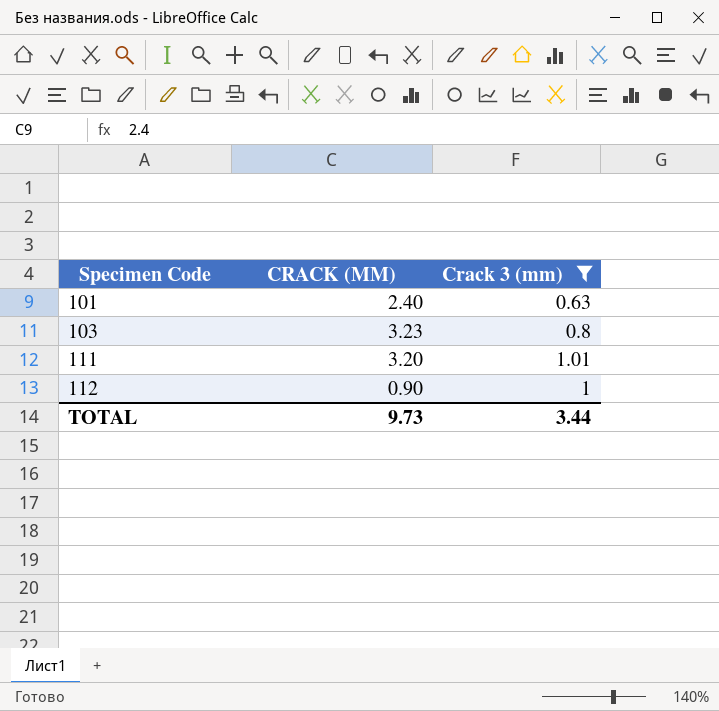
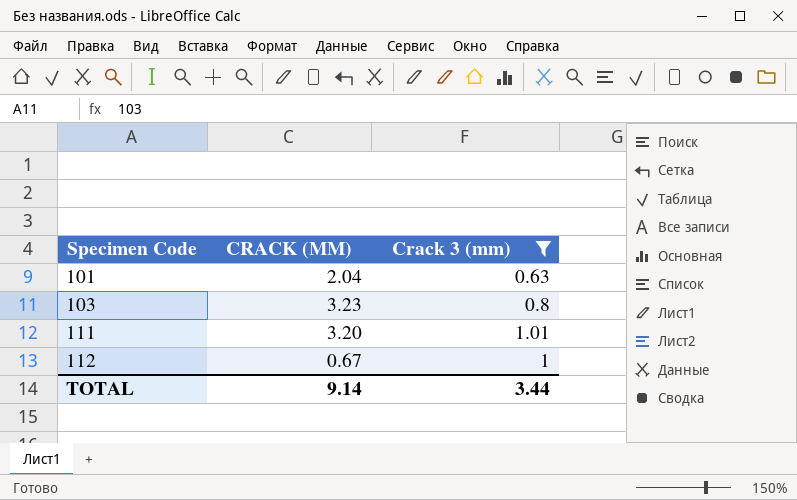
101 | CRACK (MM): 2.40 -> 2.04
112 | CRACK (MM): 0.90 -> 0.67
TOTAL | CRACK (MM): 9.73 -> 9.14

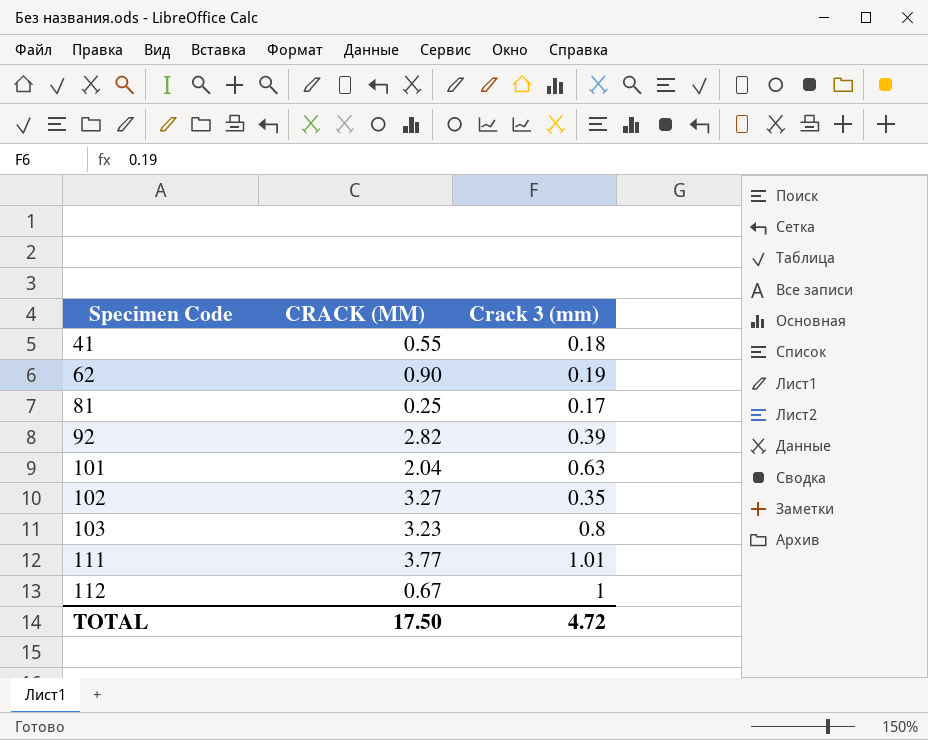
filter: Crack 3 (mm) >= 0.63 -> none
111 | CRACK (MM): 3.20 -> 3.77
TOTAL | CRACK (MM): 9.14 -> 17.50
TOTAL | Crack 3 (mm): 3.44 -> 4.72

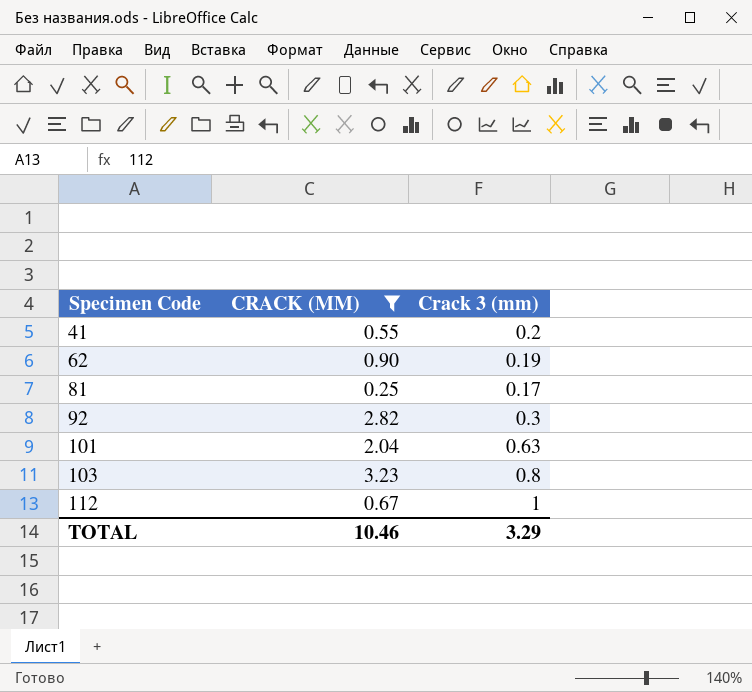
filter: none -> CRACK (MM) <= 3.23
41 | Crack 3 (mm): 0.18 -> 0.2
92 | Crack 3 (mm): 0.39 -> 0.3
TOTAL | CRACK (MM): 17.50 -> 10.46
TOTAL | Crack 3 (mm): 4.72 -> 3.29

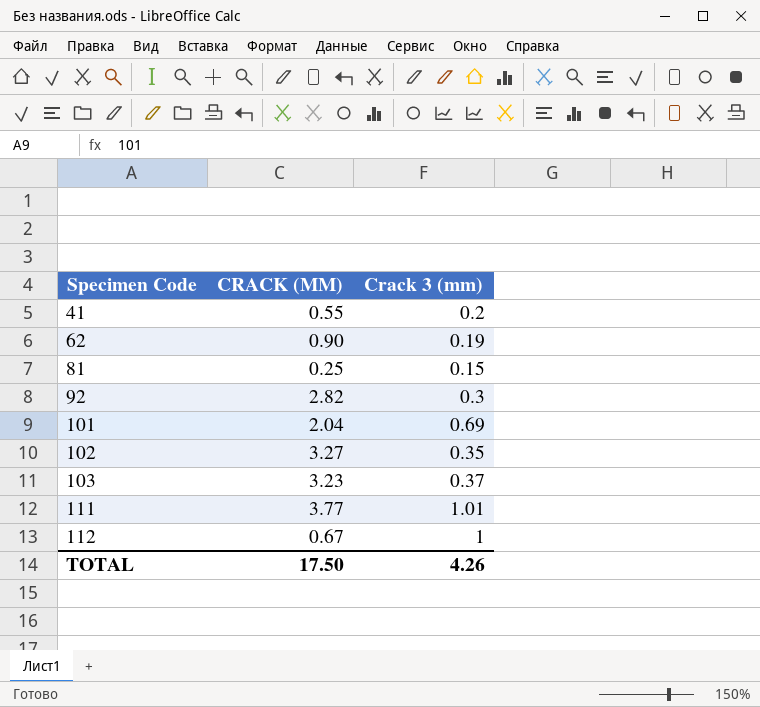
filter: CRACK (MM) <= 3.23 -> none
81 | Crack 3 (mm): 0.17 -> 0.15
101 | Crack 3 (mm): 0.63 -> 0.69
103 | Crack 3 (mm): 0.8 -> 0.37
TOTAL | CRACK (MM): 10.46 -> 17.50
TOTAL | Crack 3 (mm): 3.29 -> 4.26

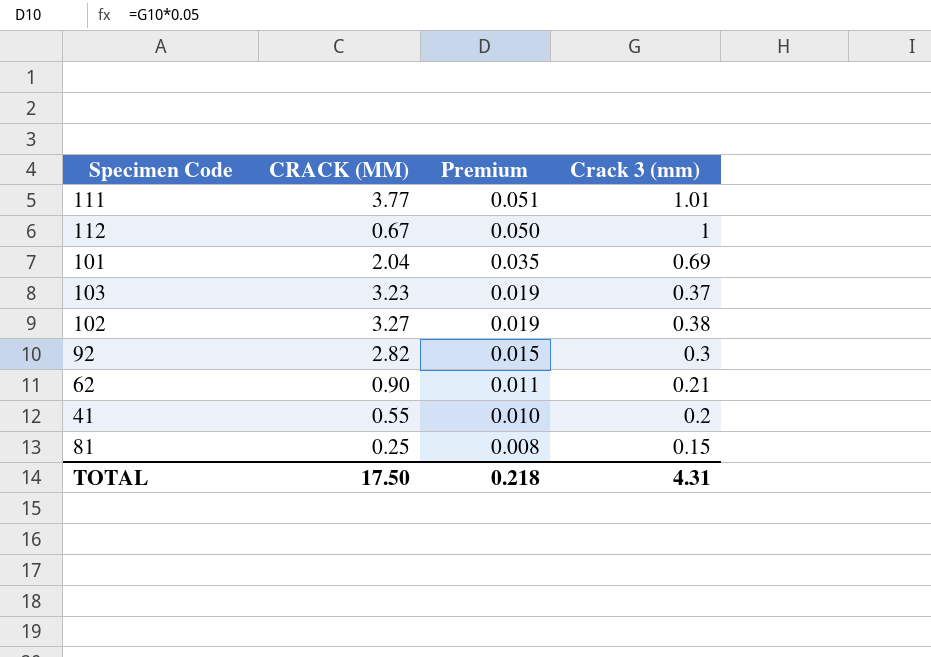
row order: Specimen Code ascending -> Premium descending
column Premium | formula: none -> [Crack 3 (mm)] * 0.05
102 | Crack 3 (mm): 0.35 -> 0.38
62 | Crack 3 (mm): 0.19 -> 0.21
TOTAL | Crack 3 (mm): 4.26 -> 4.31

